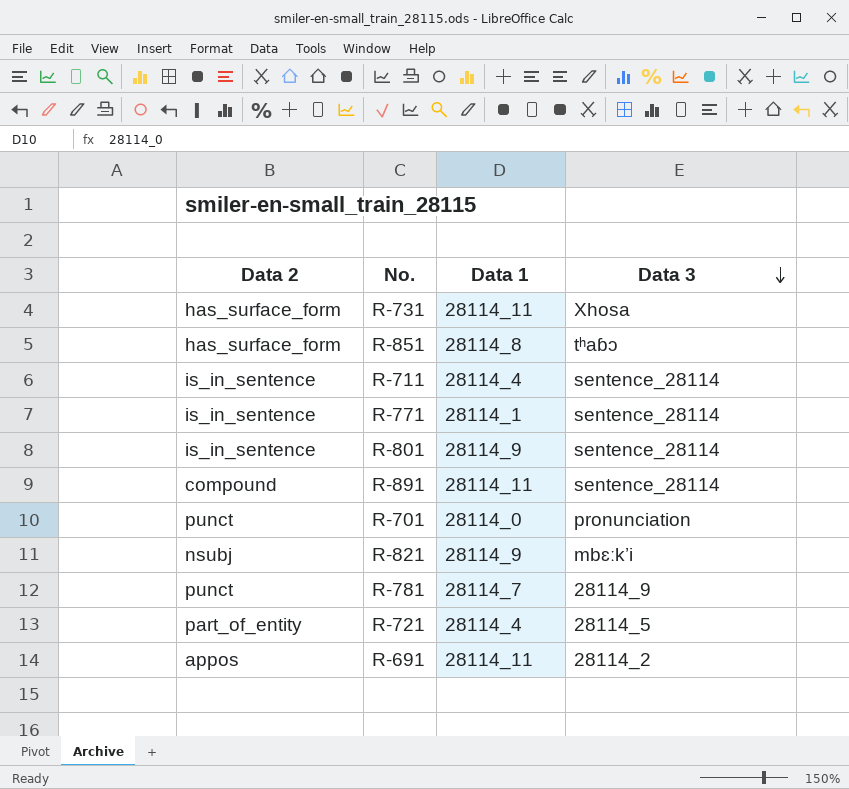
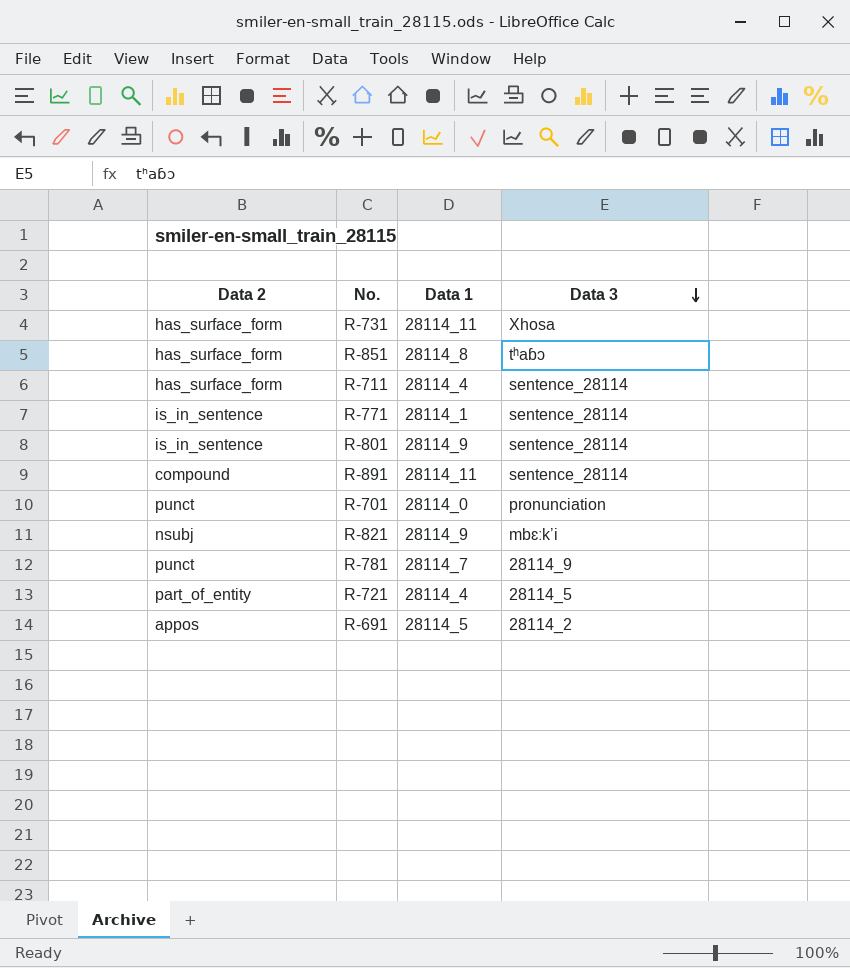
R-711 | Data 2: is_in_sentence -> has_surface_form
R-691 | Data 1: 28114_11 -> 28114_5

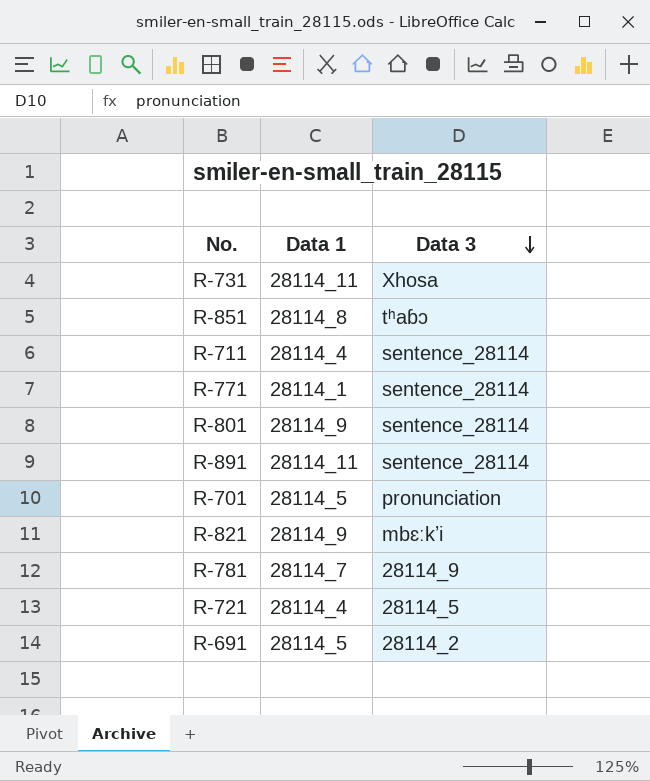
column Data 2 | position: 1 -> none
R-701 | Data 1: 28114_0 -> 28114_5

